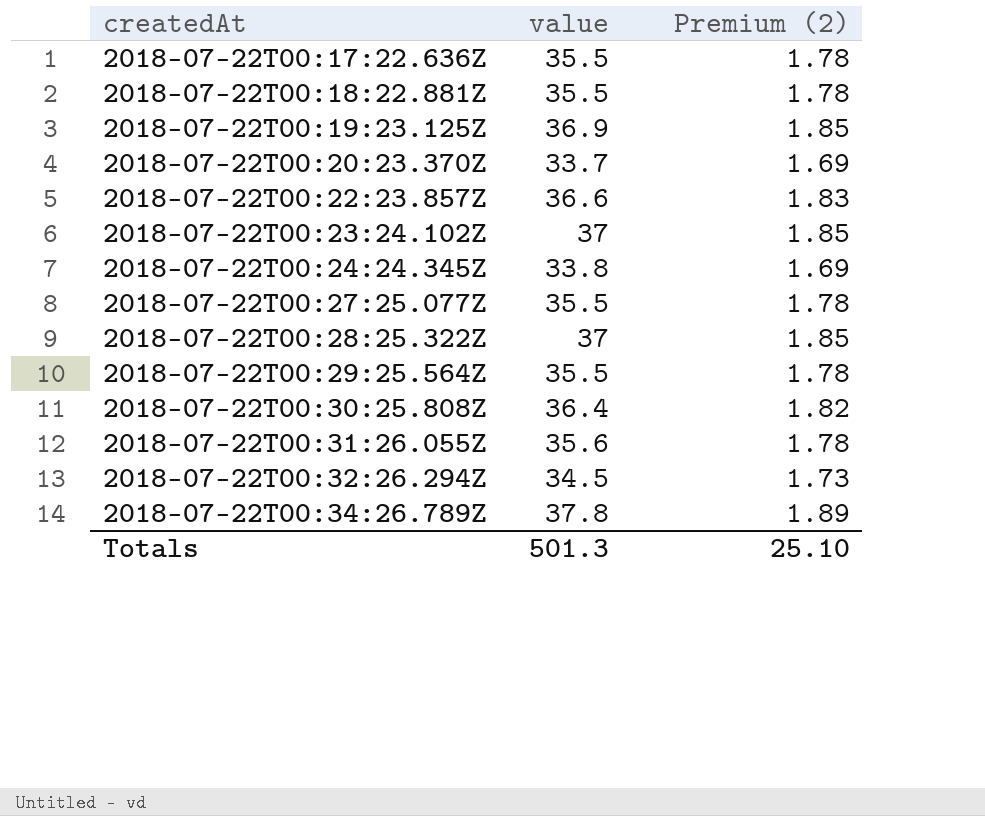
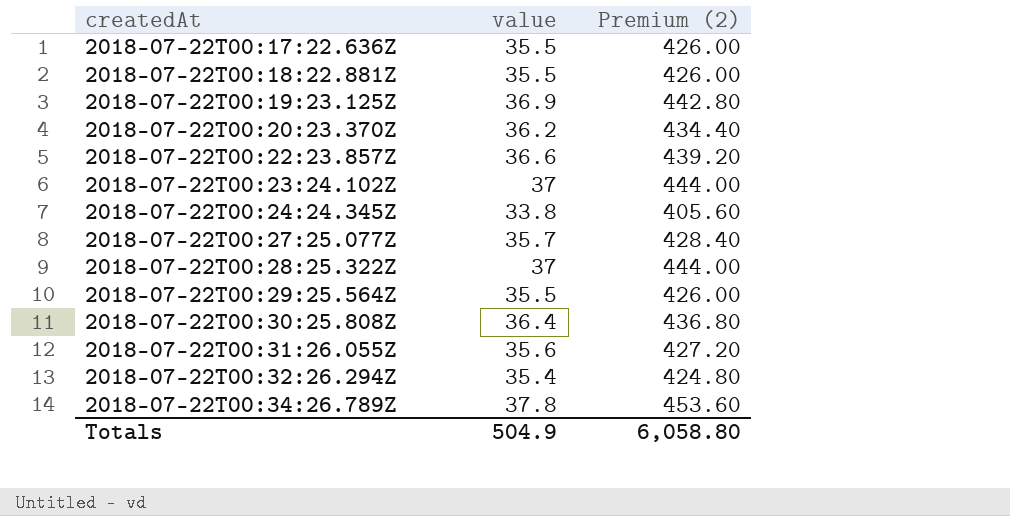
column Premium (2) | formula: [value] * 0.05 -> [value] * 12
2018-07-22T00:20:23.370Z | value: 33.7 -> 36.2
2018-07-22T00:27:25.077Z | value: 35.5 -> 35.7
2018-07-22T00:32:26.294Z | value: 34.5 -> 35.4
Totals | value: 501.3 -> 504.9
Totals | Premium (2): 25.10 -> 6,058.80

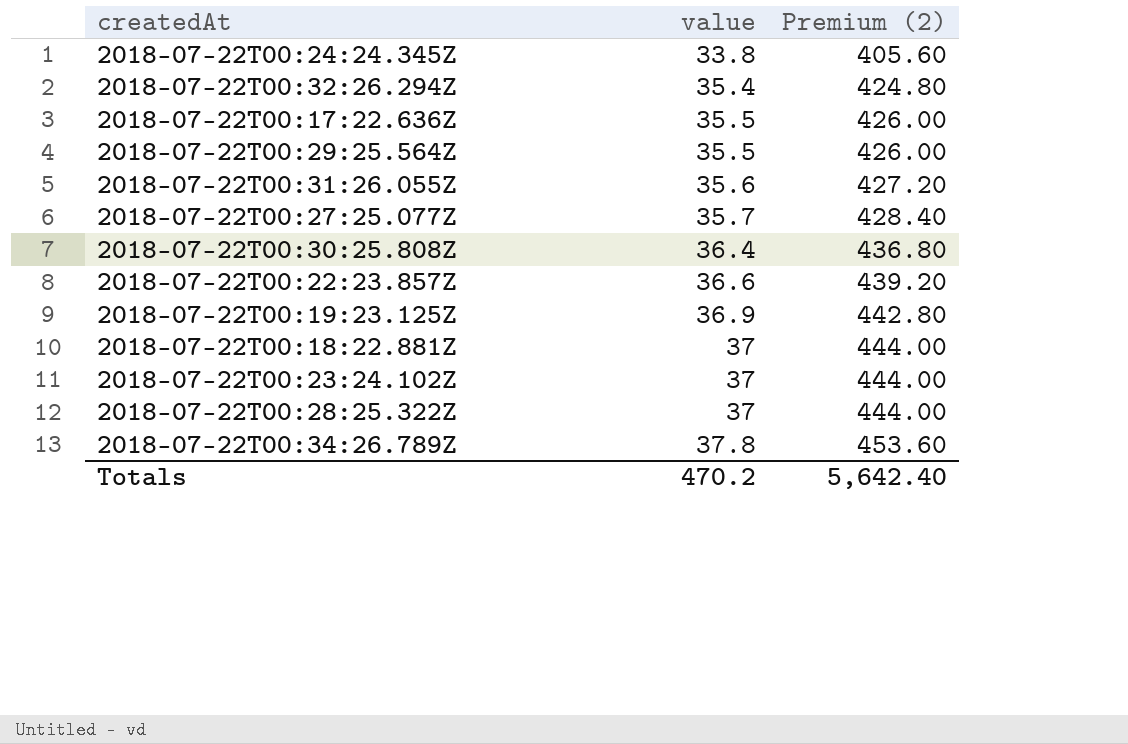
row order: createdAt ascending -> value ascending
row 2018-07-22T00:20:23.370Z: 36.2 | 434.40 -> none
2018-07-22T00:18:22.881Z | value: 35.5 -> 37
2018-07-22T00:18:22.881Z | Premium (2): 426.00 -> 444.00
Totals | value: 504.9 -> 470.2
Totals | Premium (2): 6,058.80 -> 5,642.40

